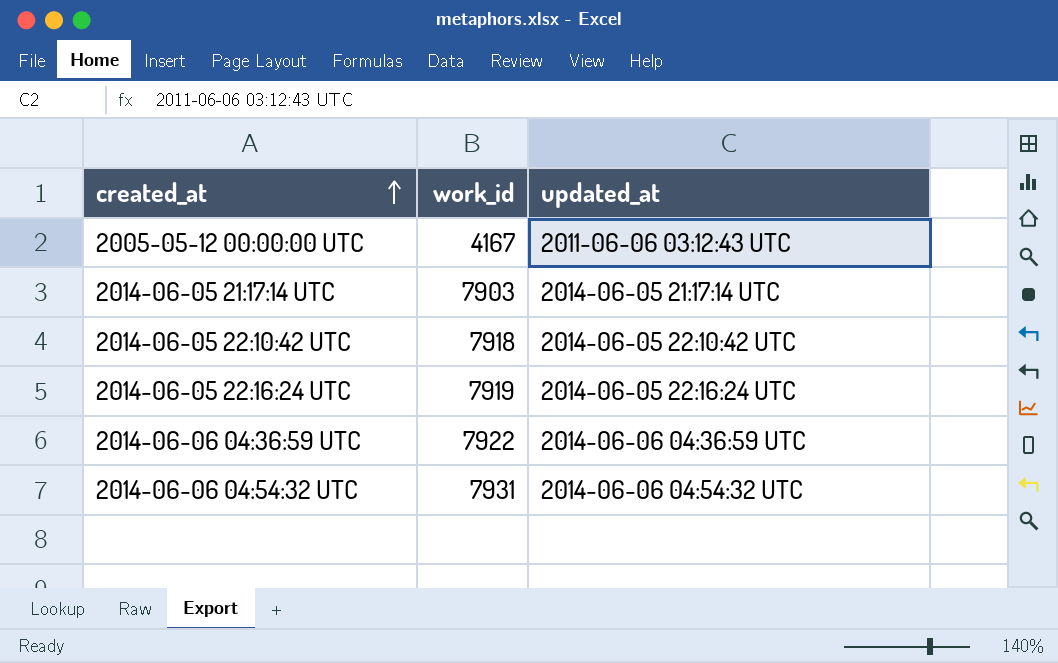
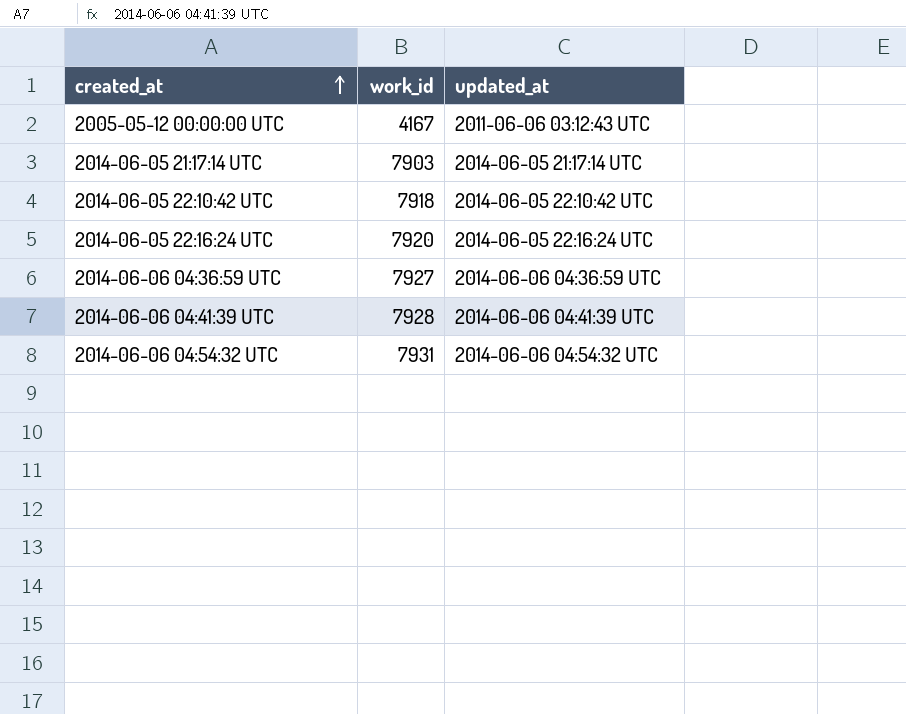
2014-06-05 22:16:24 UTC | work_id: 7919 -> 7920
2014-06-06 04:36:59 UTC | work_id: 7922 -> 7927
row 2014-06-06 04:41:39 UTC: none -> 7928 | 2014-06-06 04:41:39 UTC

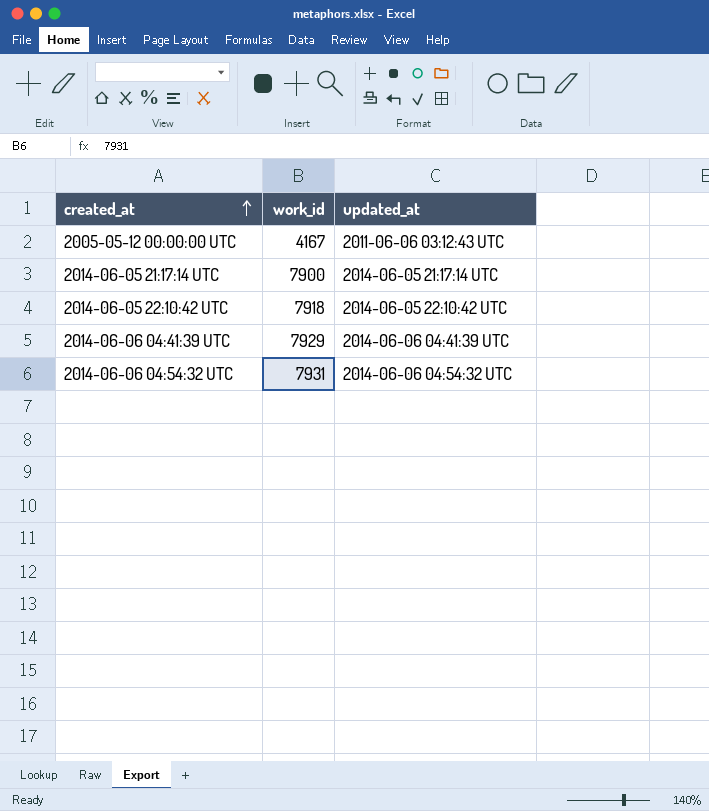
row 2014-06-05 22:16:24 UTC: 7920 | 2014-06-05 22:16:24 UTC -> none
row 2014-06-06 04:36:59 UTC: 7927 | 2014-06-06 04:36:59 UTC -> none
2014-06-05 21:17:14 UTC | work_id: 7903 -> 7900
2014-06-06 04:41:39 UTC | work_id: 7928 -> 7929

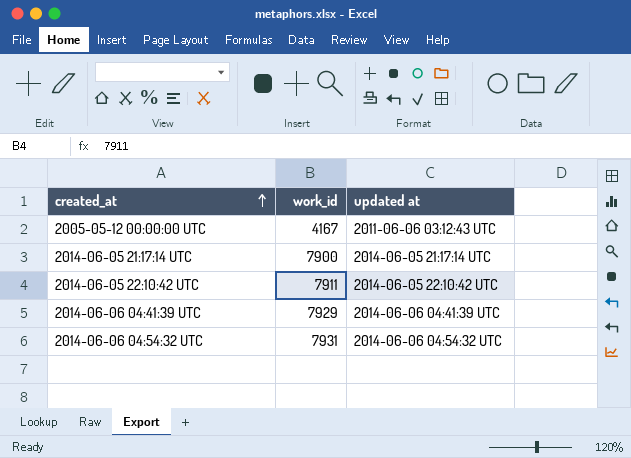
column name: updated_at -> updated at
2014-06-05 22:10:42 UTC | work_id: 7918 -> 7911

